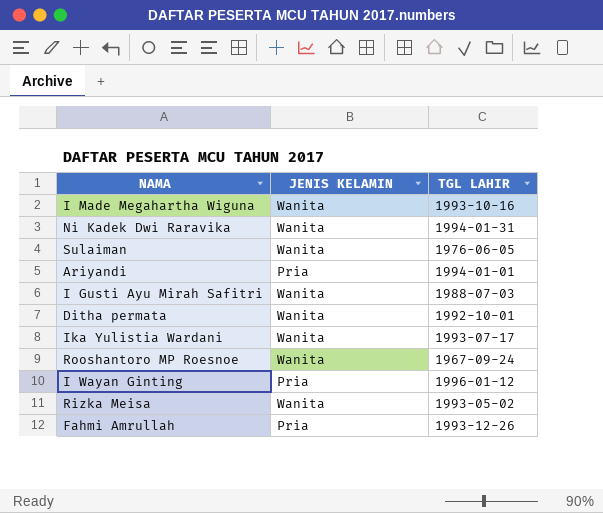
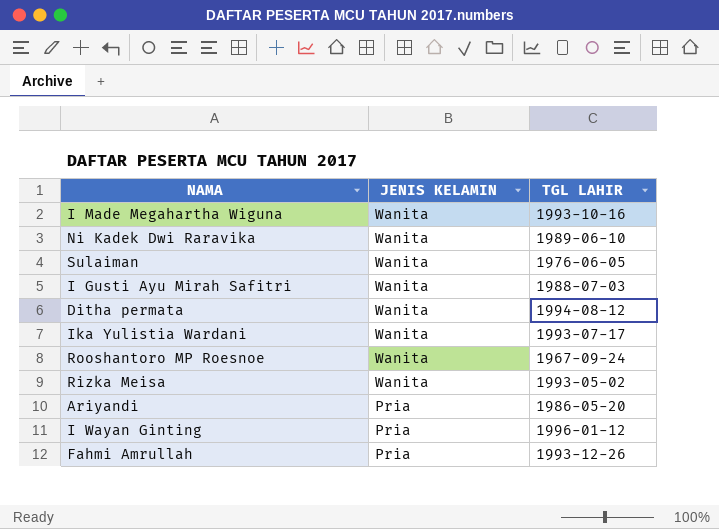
row order: none -> JENIS KELAMIN descending
Ni Kadek Dwi Raravika | TGL LAHIR: 1994-01-31 -> 1989-06-10
Ditha permata | TGL LAHIR: 1992-10-01 -> 1994-08-12
Ariyandi | TGL LAHIR: 1994-01-01 -> 1986-05-20

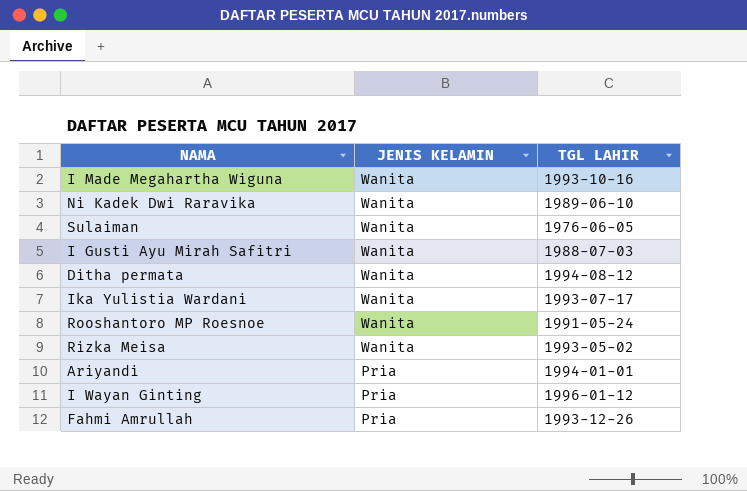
Rooshantoro MP Roesnoe | TGL LAHIR: 1967-09-24 -> 1991-05-24
Ariyandi | TGL LAHIR: 1986-05-20 -> 1994-01-01

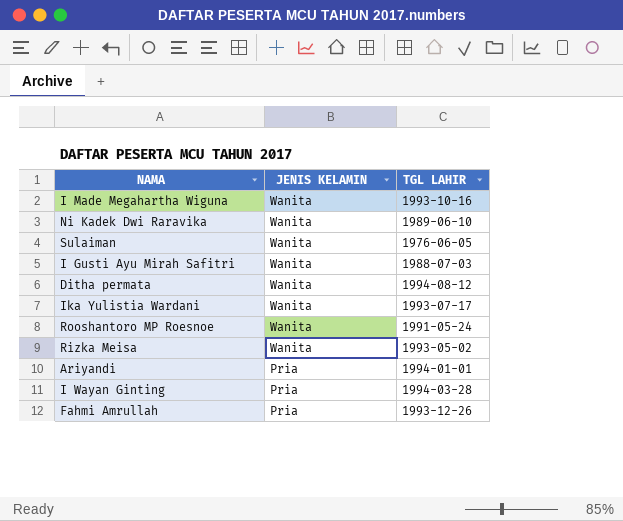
I Wayan Ginting | TGL LAHIR: 1996-01-12 -> 1994-03-28

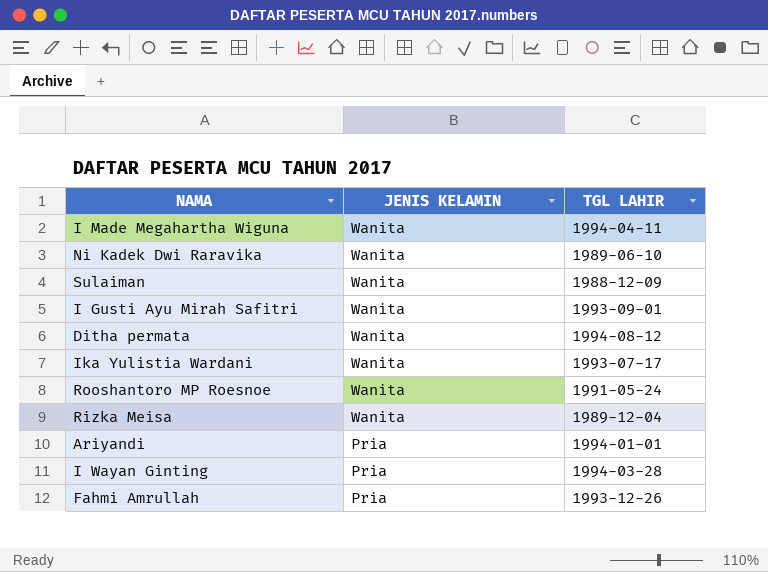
I Made Megahartha Wiguna | TGL LAHIR: 1993-10-16 -> 1994-04-11
Sulaiman | TGL LAHIR: 1976-06-05 -> 1988-12-09
I Gusti Ayu Mirah Safitri | TGL LAHIR: 1988-07-03 -> 1993-09-01
Rizka Meisa | TGL LAHIR: 1993-05-02 -> 1989-12-04

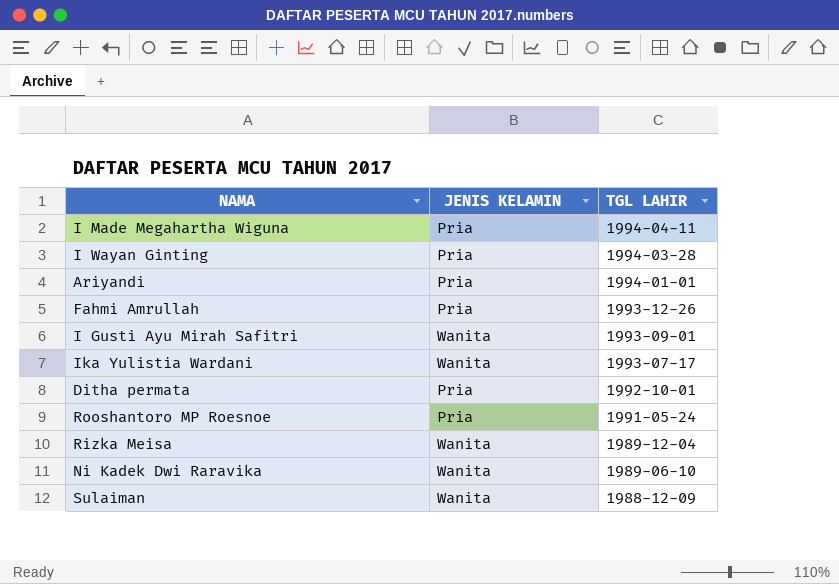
row order: JENIS KELAMIN descending -> TGL LAHIR descending
I Made Megahartha Wiguna | JENIS KELAMIN: Wanita -> Pria
Ditha permata | JENIS KELAMIN: Wanita -> Pria
Ditha permata | TGL LAHIR: 1994-08-12 -> 1992-10-01
Rooshantoro MP Roesnoe | JENIS KELAMIN: Wanita -> Pria

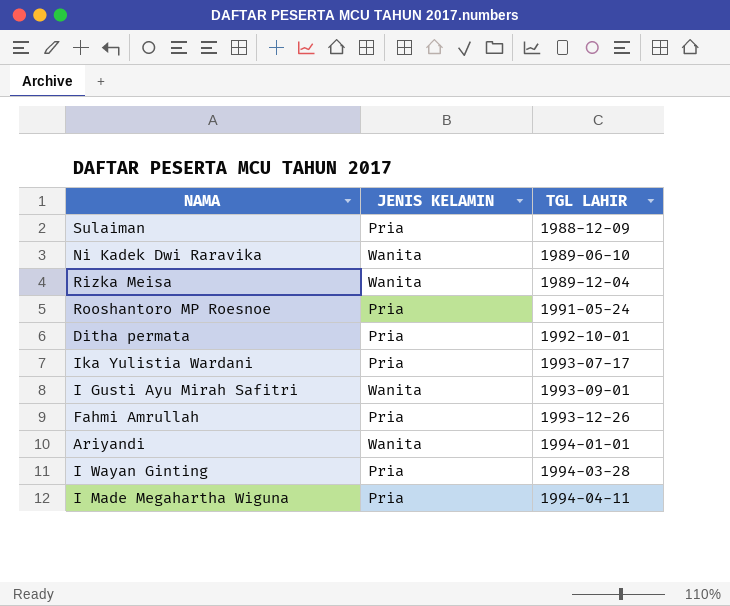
row order: TGL LAHIR descending -> TGL LAHIR ascending
Sulaiman | JENIS KELAMIN: Wanita -> Pria
Ika Yulistia Wardani | JENIS KELAMIN: Wanita -> Pria
Ariyandi | JENIS KELAMIN: Pria -> Wanita

